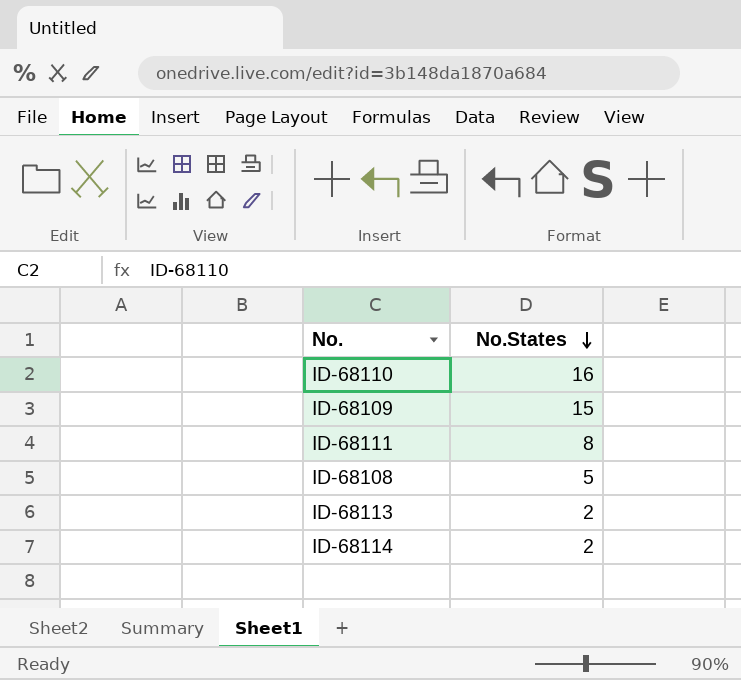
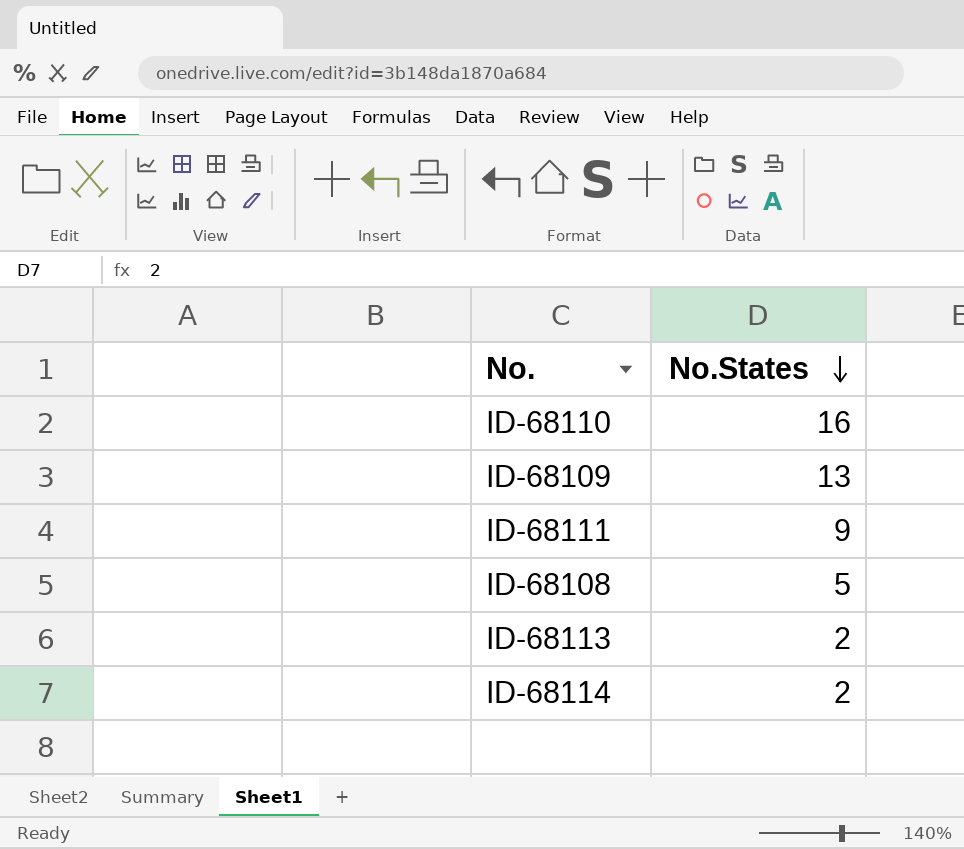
ID-68109 | No.States: 15 -> 13
ID-68111 | No.States: 8 -> 9

